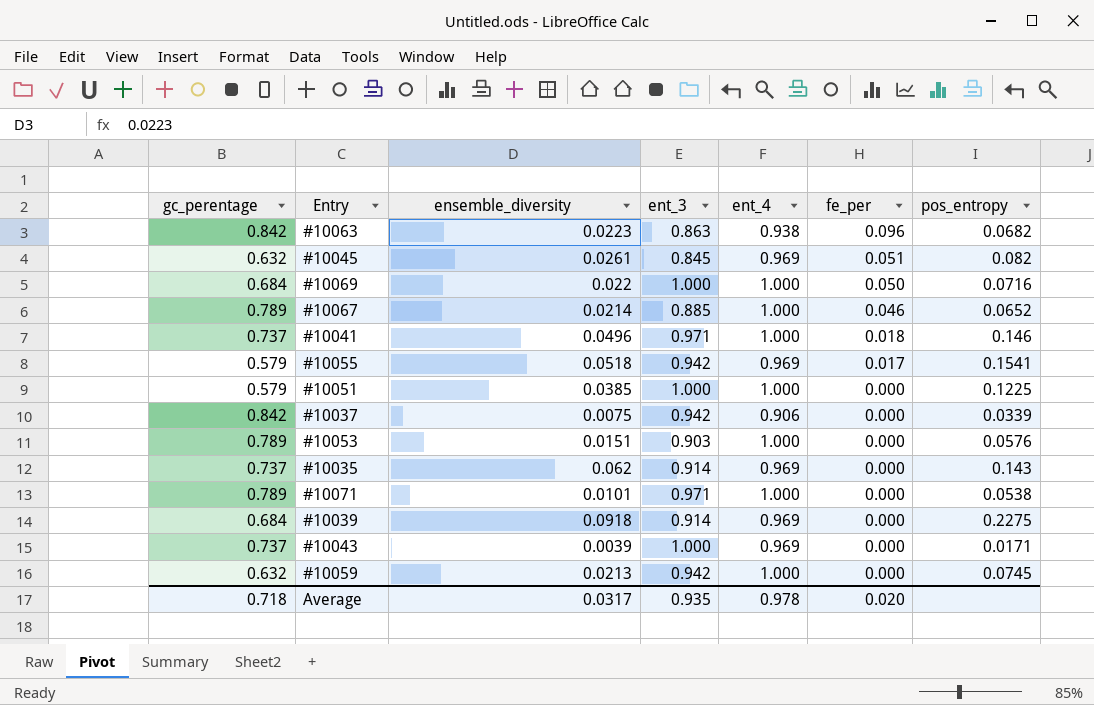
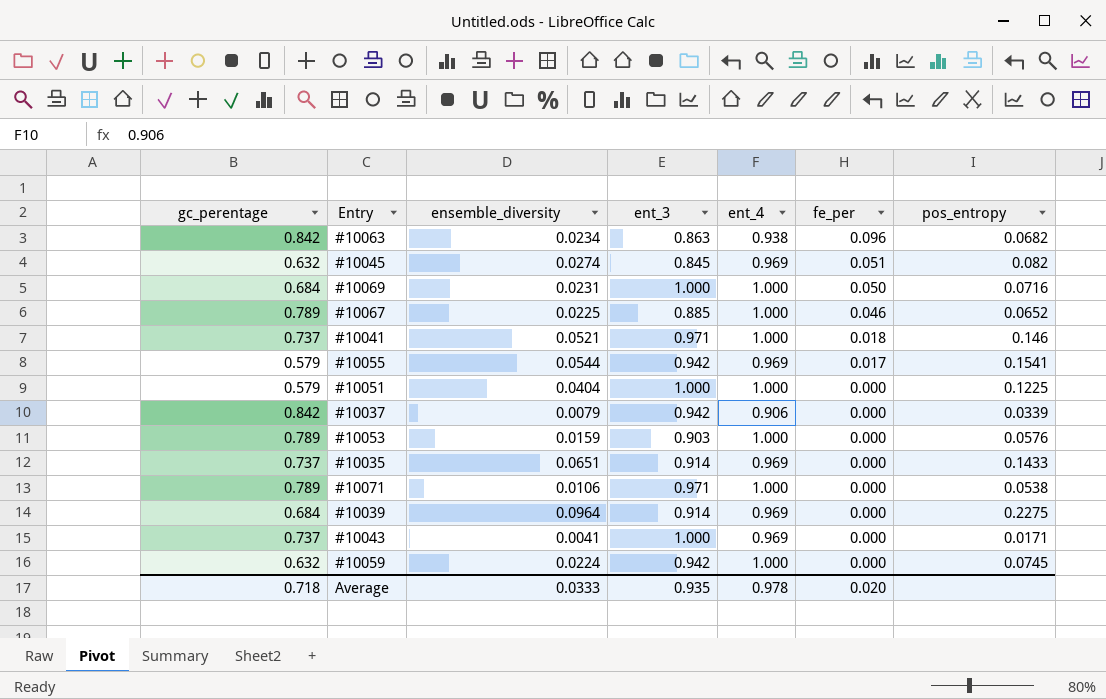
#10063 | ensemble_diversity: 0.0223 -> 0.0234
#10045 | ensemble_diversity: 0.0261 -> 0.0274
#10069 | ensemble_diversity: 0.022 -> 0.0231
#10067 | ensemble_diversity: 0.0214 -> 0.0225
#10041 | ensemble_diversity: 0.0496 -> 0.0521
#10055 | ensemble_diversity: 0.0518 -> 0.0544
#10051 | ensemble_diversity: 0.0385 -> 0.0404
#10037 | ensemble_diversity: 0.0075 -> 0.0079
#10053 | ensemble_diversity: 0.0151 -> 0.0159
#10035 | ensemble_diversity: 0.062 -> 0.0651
#10035 | pos_entropy: 0.143 -> 0.1433
#10071 | ensemble_diversity: 0.0101 -> 0.0106
#10039 | ensemble_diversity: 0.0918 -> 0.0964
#10043 | ensemble_diversity: 0.0039 -> 0.0041
#10059 | ensemble_diversity: 0.0213 -> 0.0224
Average | ensemble_diversity: 0.0317 -> 0.0333

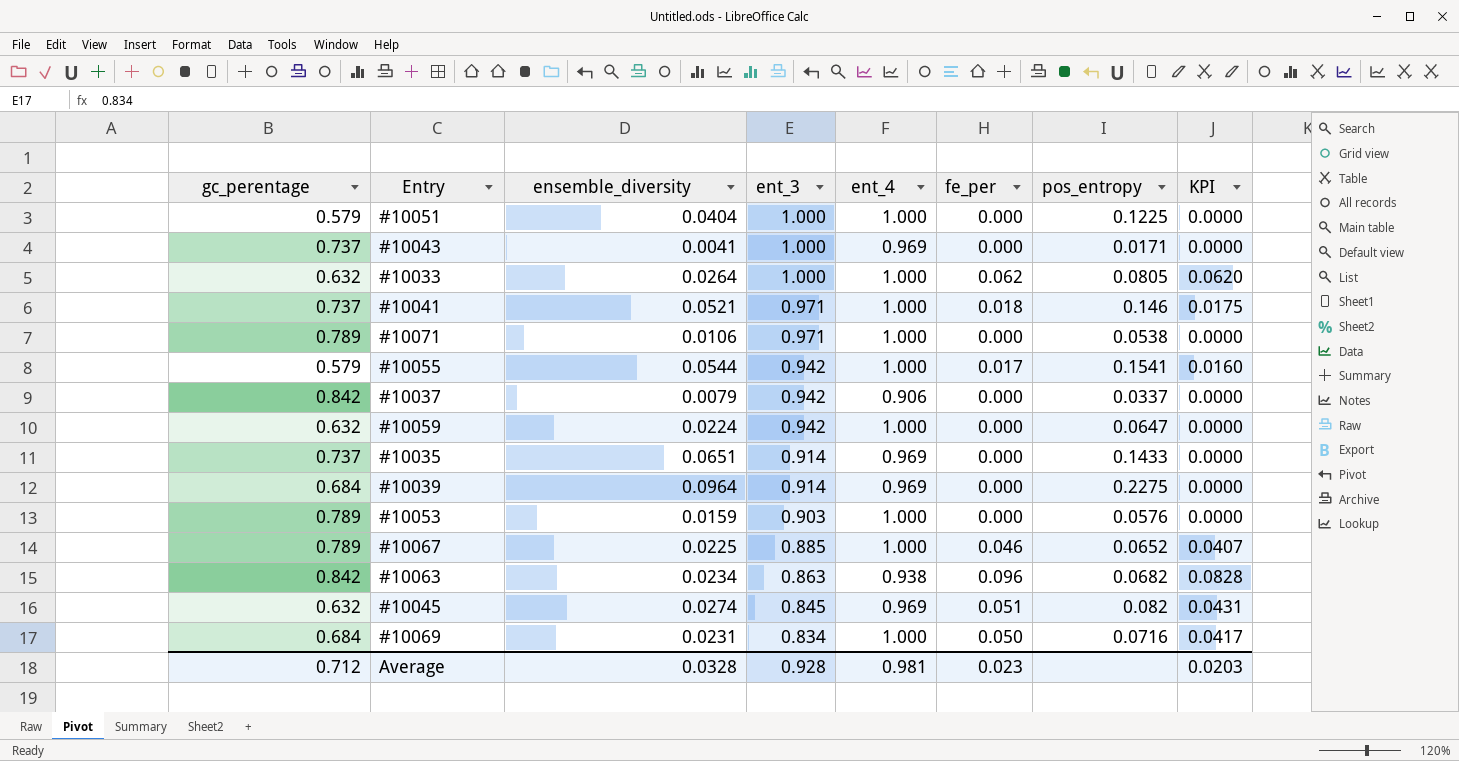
row order: fe_per descending -> ent_3 descending
column KPI | formula: none -> [ent_3] * [fe_per]
row #10033: none -> 0.632 | 0.0264 | 1.000 | 1.000 | 0.062 | 0.0805 | 0.0620
#10055 | ent_4: 0.969 -> 1.000
#10037 | pos_entropy: 0.0339 -> 0.0337
#10059 | pos_entropy: 0.0745 -> 0.0647
#10069 | ent_3: 1.000 -> 0.834
Average | gc_perentage: 0.718 -> 0.712
Average | ensemble_diversity: 0.0333 -> 0.0328
Average | ent_3: 0.935 -> 0.928
Average | ent_4: 0.978 -> 0.981
Average | fe_per: 0.020 -> 0.023

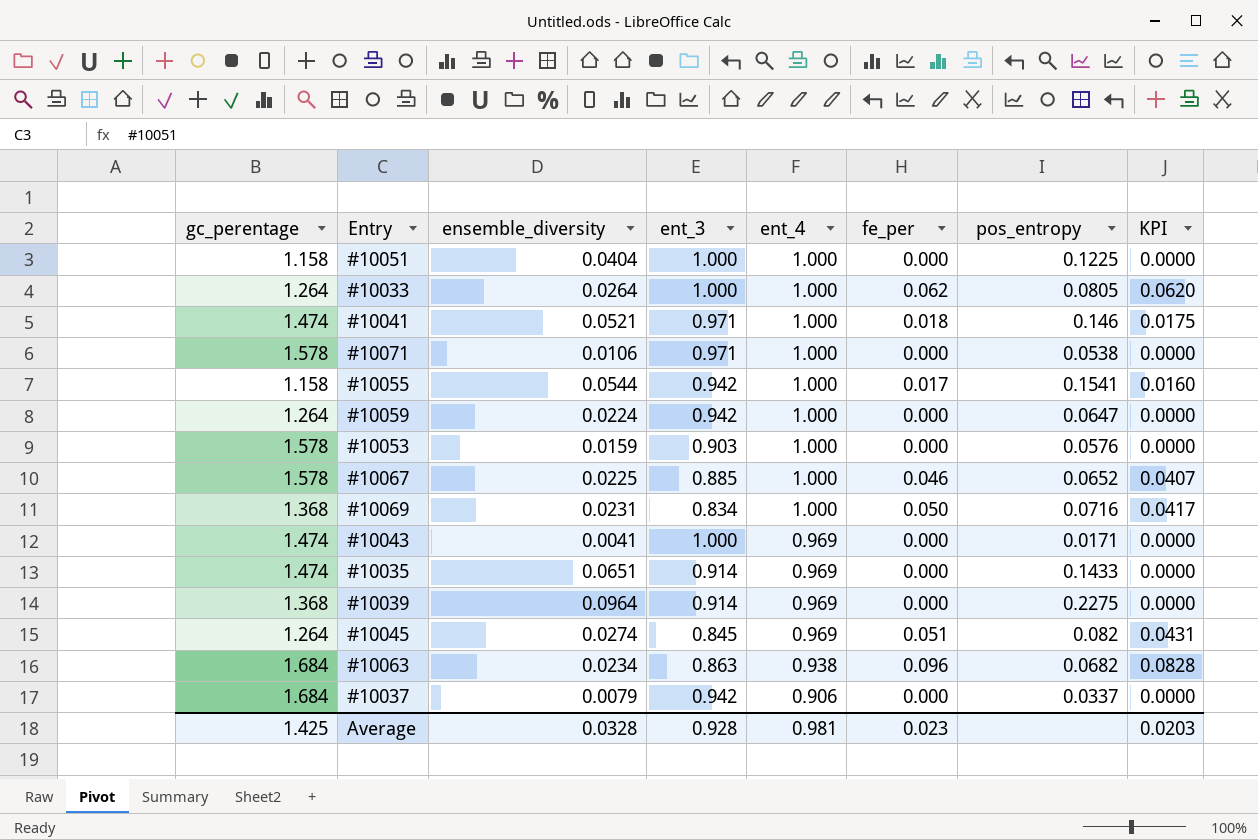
row order: ent_3 descending -> ent_4 descending
#10051 | gc_perentage: 0.579 -> 1.158
#10033 | gc_perentage: 0.632 -> 1.264
#10041 | gc_perentage: 0.737 -> 1.474
#10071 | gc_perentage: 0.789 -> 1.578
#10055 | gc_perentage: 0.579 -> 1.158
#10059 | gc_perentage: 0.632 -> 1.264
#10053 | gc_perentage: 0.789 -> 1.578
#10067 | gc_perentage: 0.789 -> 1.578
#10069 | gc_perentage: 0.684 -> 1.368
#10043 | gc_perentage: 0.737 -> 1.474
#10035 | gc_perentage: 0.737 -> 1.474
#10039 | gc_perentage: 0.684 -> 1.368
#10045 | gc_perentage: 0.632 -> 1.264
#10063 | gc_perentage: 0.842 -> 1.684
#10037 | gc_perentage: 0.842 -> 1.684
Average | gc_perentage: 0.712 -> 1.425

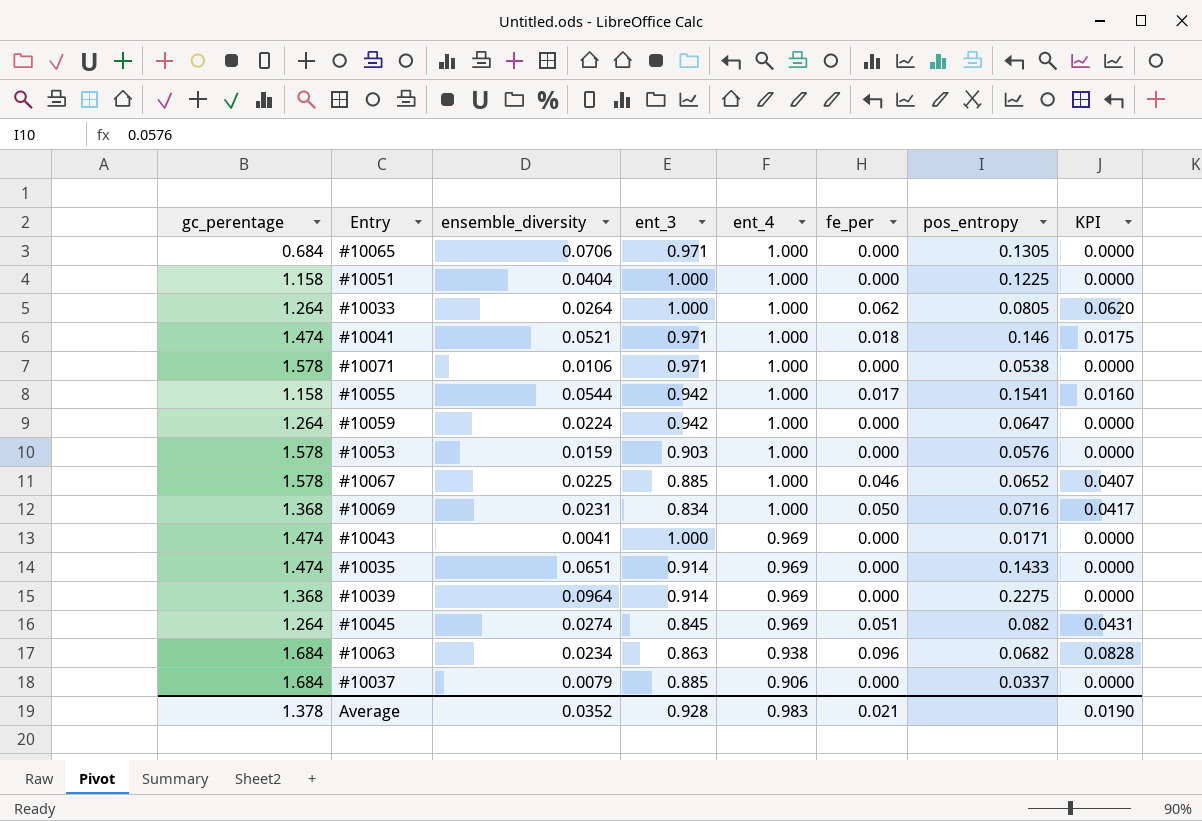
row #10065: none -> 0.684 | 0.0706 | 0.971 | 1.000 | 0.000 | 0.1305 | 0.0000
#10037 | ent_3: 0.942 -> 0.885
Average | gc_perentage: 1.425 -> 1.378
Average | ensemble_diversity: 0.0328 -> 0.0352
Average | ent_4: 0.981 -> 0.983
Average | fe_per: 0.023 -> 0.021
Average | KPI: 0.0203 -> 0.0190

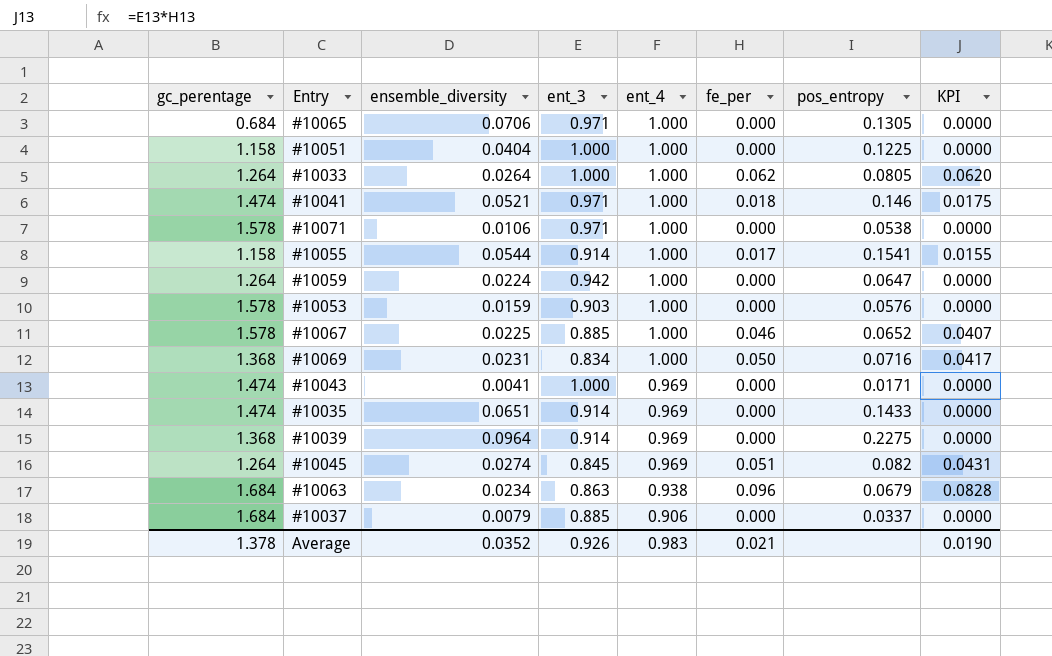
#10055 | ent_3: 0.942 -> 0.914
#10055 | KPI: 0.0160 -> 0.0155
#10063 | pos_entropy: 0.0682 -> 0.0679
Average | ent_3: 0.928 -> 0.926

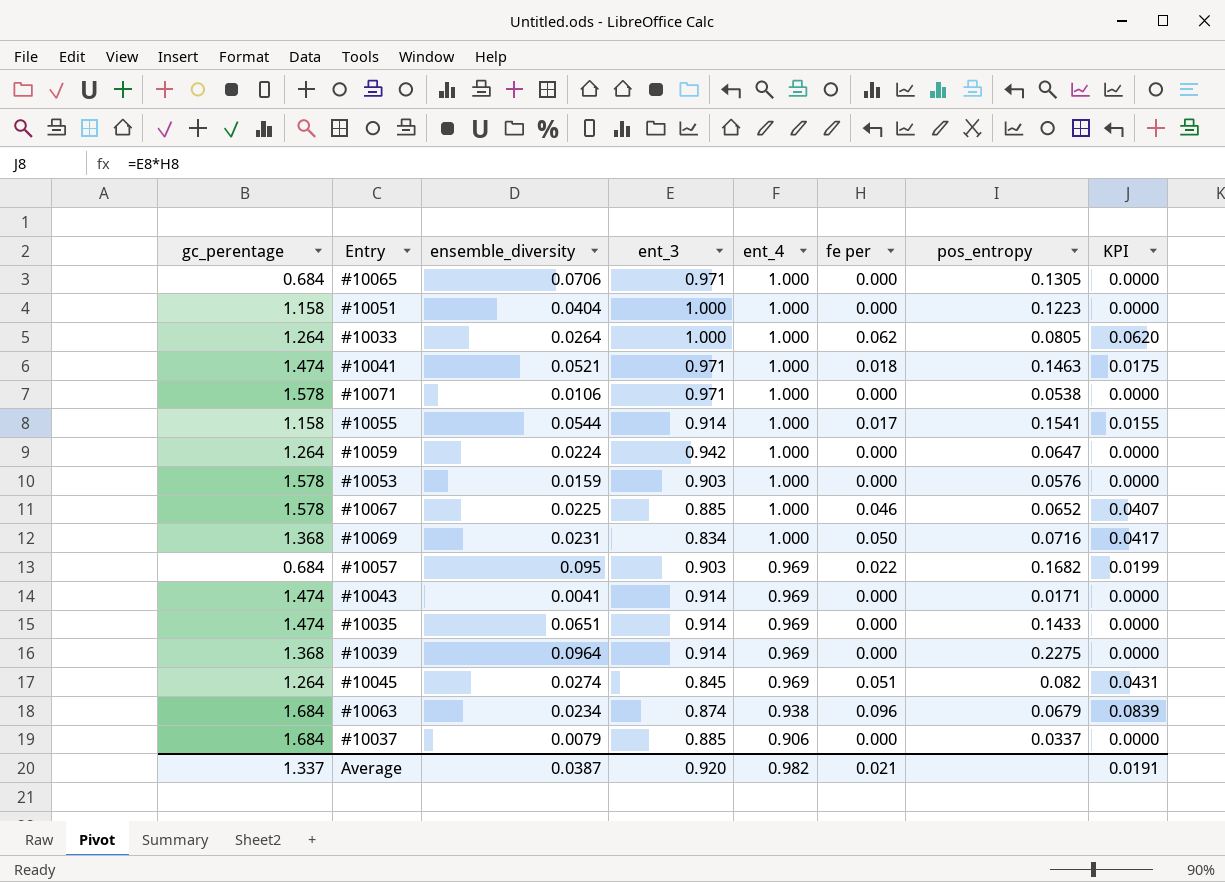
column name: fe_per -> fe per
#10051 | pos_entropy: 0.1225 -> 0.1223
#10041 | pos_entropy: 0.146 -> 0.1463
row #10057: none -> 0.684 | 0.095 | 0.903 | 0.969 | 0.022 | 0.1682 | 0.0199
#10043 | ent_3: 1.000 -> 0.914
#10063 | ent_3: 0.863 -> 0.874
#10063 | KPI: 0.0828 -> 0.0839
Average | gc_perentage: 1.378 -> 1.337
Average | ensemble_diversity: 0.0352 -> 0.0387
Average | ent_3: 0.926 -> 0.920
Average | ent_4: 0.983 -> 0.982
Average | KPI: 0.0190 -> 0.0191

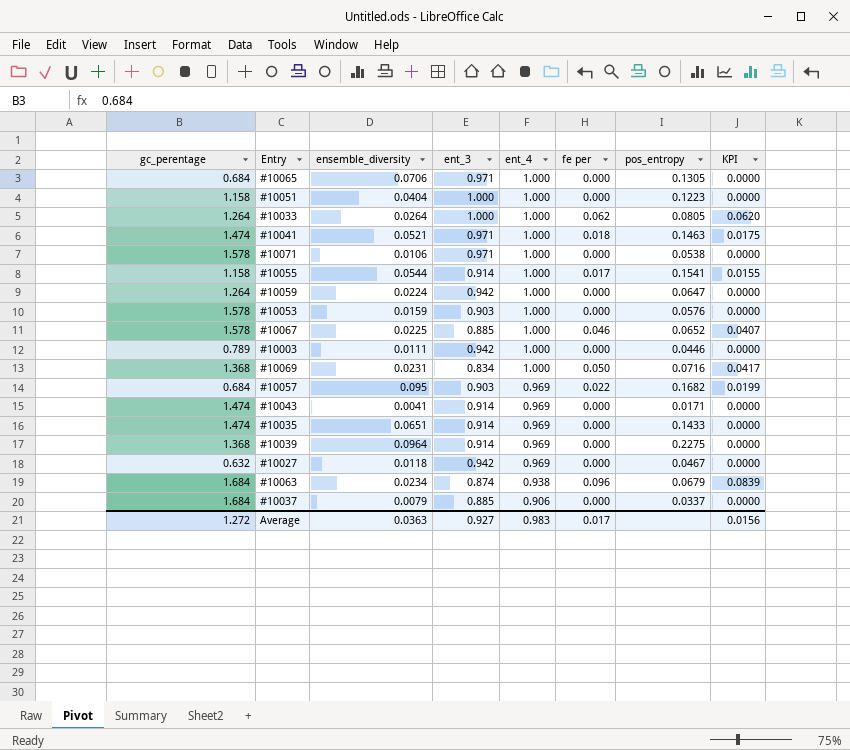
row #10045: 1.264 | 0.0274 | 0.845 | 0.969 | 0.051 | 0.082 | 0.0431 -> none
row #10003: none -> 0.789 | 0.0111 | 0.942 | 1.000 | 0.000 | 0.0446 | 0.0000
row #10027: none -> 0.632 | 0.0118 | 0.942 | 0.969 | 0.000 | 0.0467 | 0.0000
Average | gc_perentage: 1.337 -> 1.272
Average | ensemble_diversity: 0.0387 -> 0.0363
Average | ent_3: 0.920 -> 0.927
Average | ent_4: 0.982 -> 0.983
Average | fe per: 0.021 -> 0.017
Average | KPI: 0.0191 -> 0.0156

